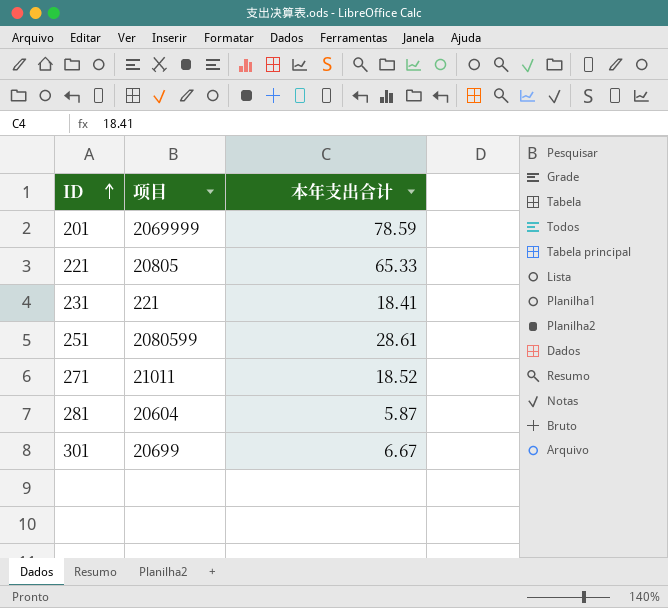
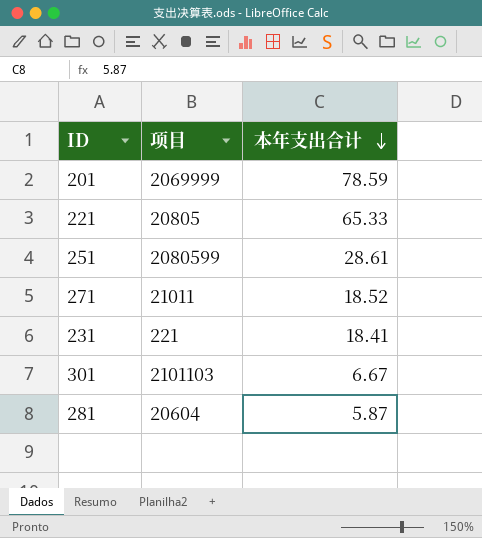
row order: ID ascending -> 本年支出合计 descending
301 | 项目: 20699 -> 2101103

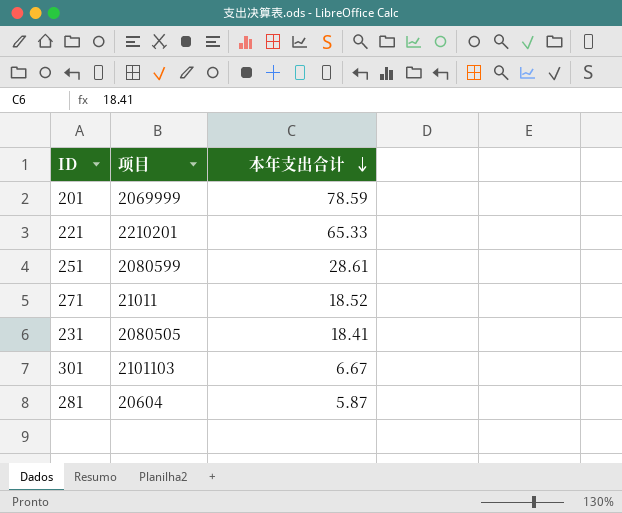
221 | 项目: 20805 -> 2210201
231 | 项目: 221 -> 2080505

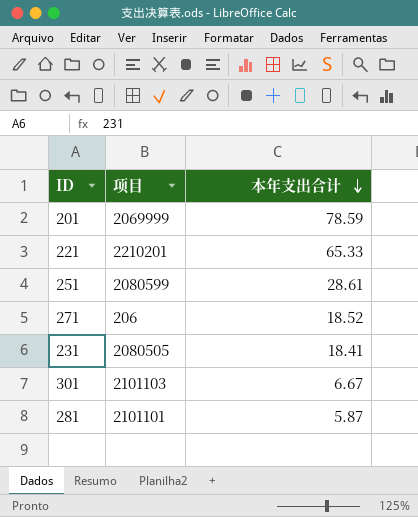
271 | 项目: 21011 -> 206
281 | 项目: 20604 -> 2101101

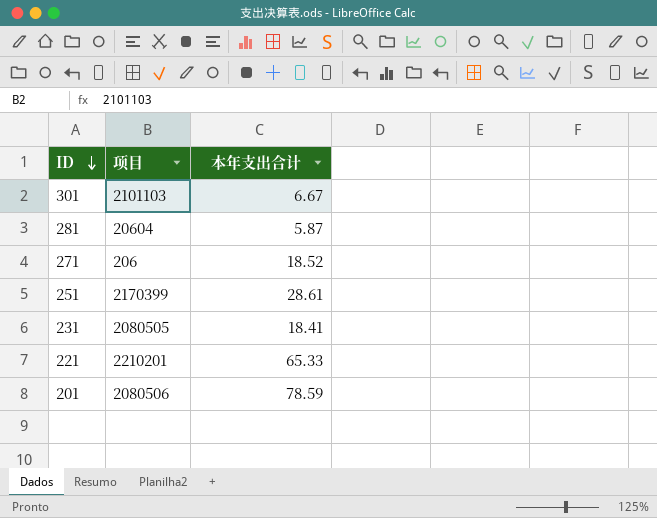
row order: 本年支出合计 descending -> ID descending
281 | 项目: 2101101 -> 20604
251 | 项目: 2080599 -> 2170399
201 | 项目: 2069999 -> 2080506

